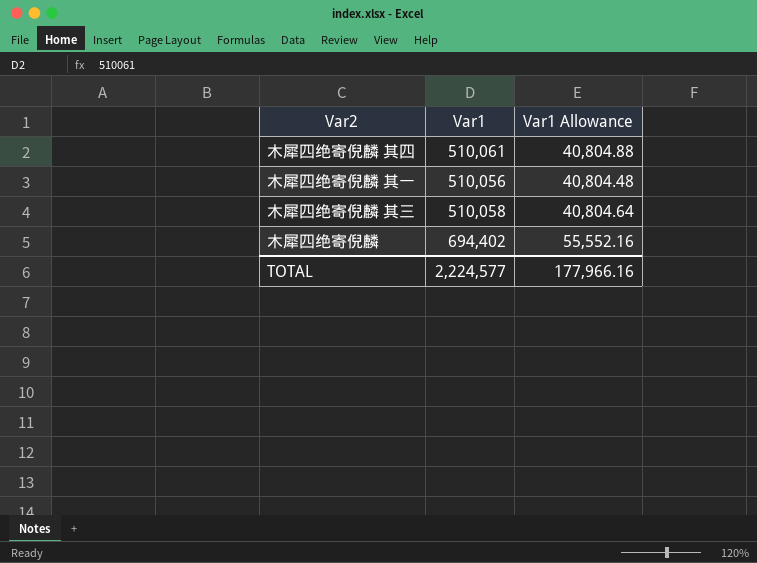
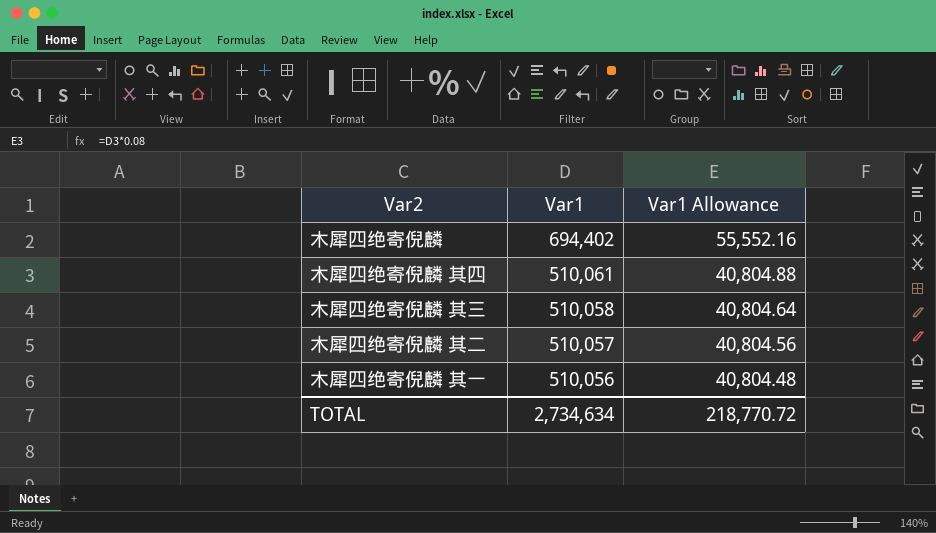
row order: none -> Var1 descending
row 木犀四绝寄倪麟 其二: none -> 510,057 | 40,804.56
TOTAL | Var1: 2,224,577 -> 2,734,634
TOTAL | Var1 Allowance: 177,966.16 -> 218,770.72

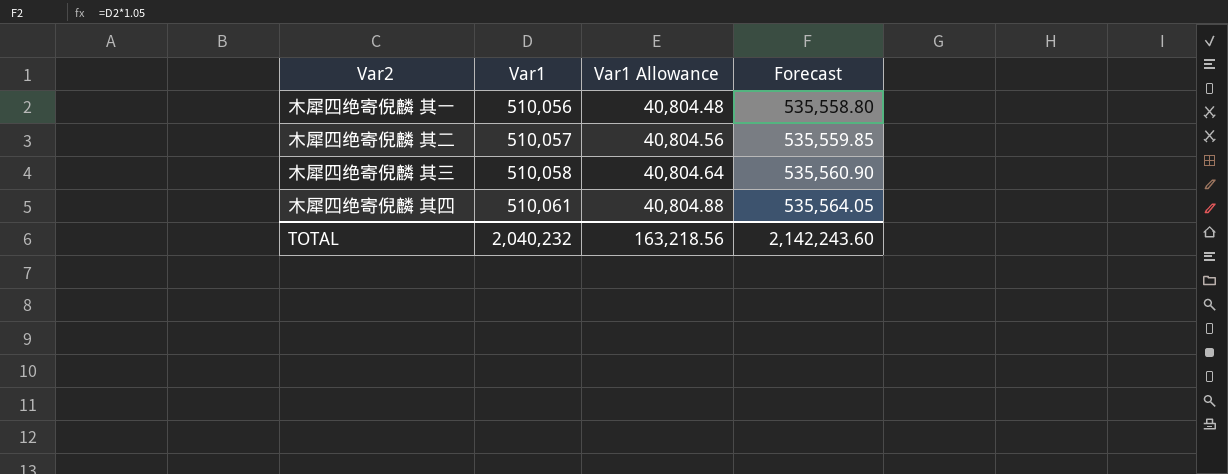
row order: Var1 descending -> Var1 ascending
column Forecast | formula: none -> [Var1] * 1.05
row 木犀四绝寄倪麟: 694,402 | 55,552.16 -> none
TOTAL | Var1: 2,734,634 -> 2,040,232
TOTAL | Var1 Allowance: 218,770.72 -> 163,218.56

